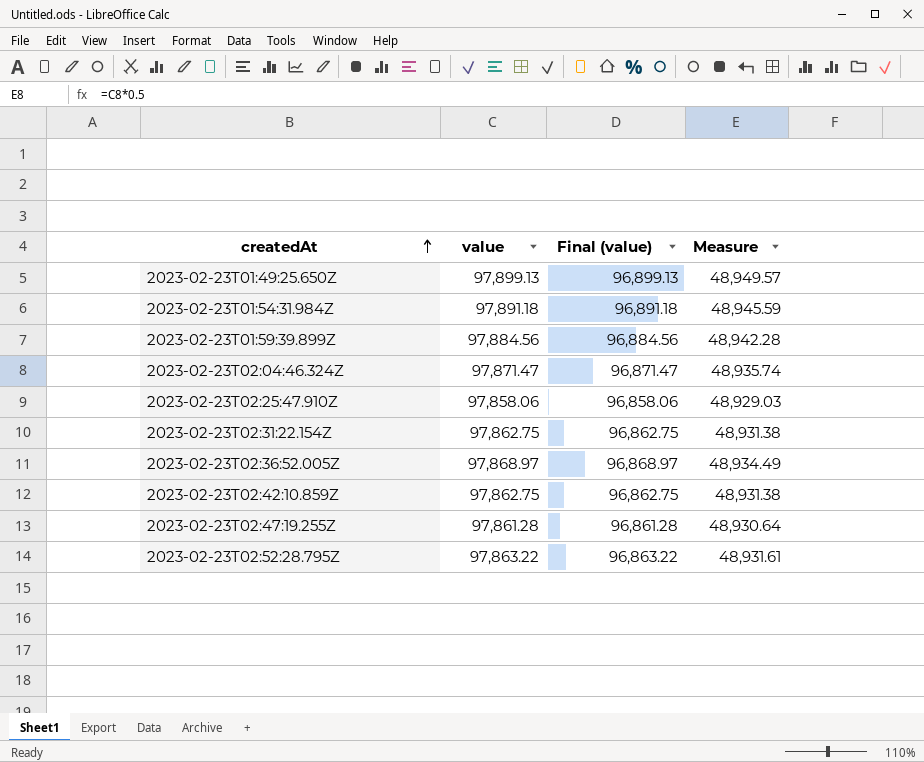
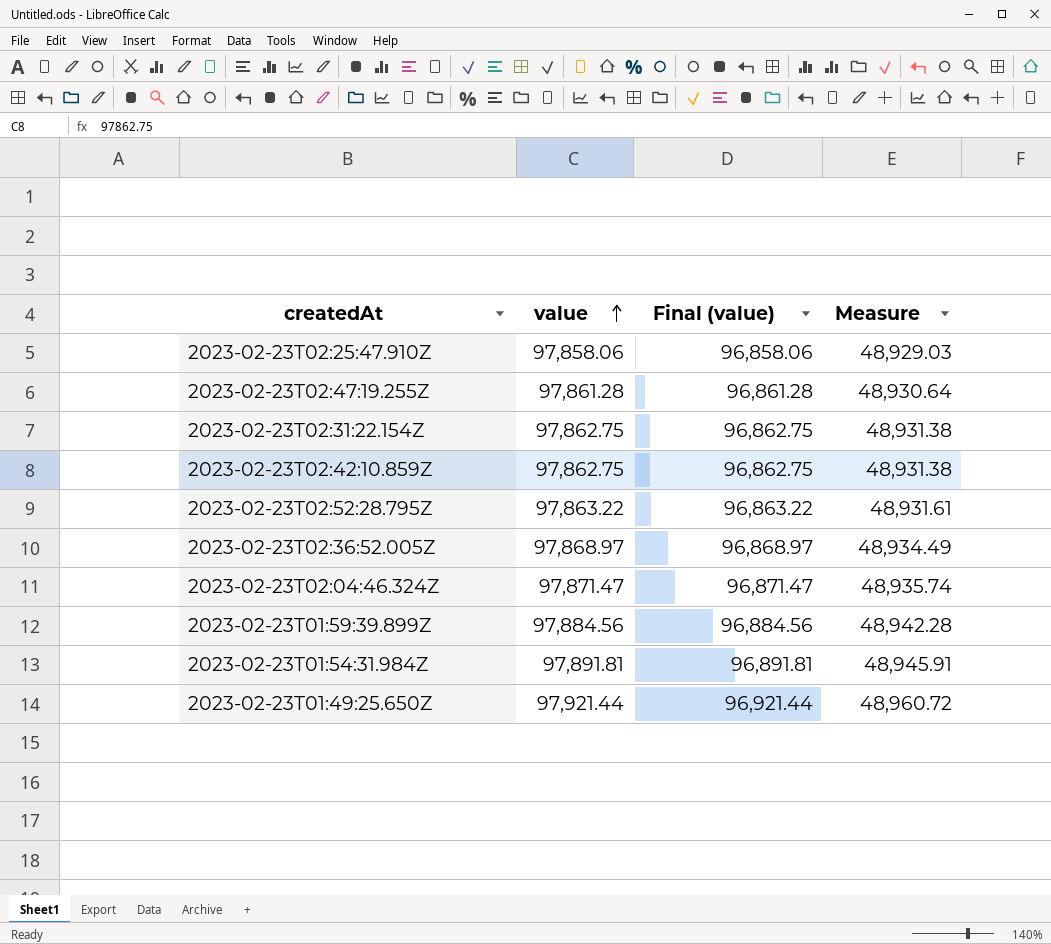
row order: createdAt ascending -> value ascending
2023-02-23T01:54:31.984Z | value: 97,891.18 -> 97,891.81
2023-02-23T01:54:31.984Z | Final (value): 96,891.18 -> 96,891.81
2023-02-23T01:54:31.984Z | Measure: 48,945.59 -> 48,945.91
2023-02-23T01:49:25.650Z | value: 97,899.13 -> 97,921.44
2023-02-23T01:49:25.650Z | Final (value): 96,899.13 -> 96,921.44
2023-02-23T01:49:25.650Z | Measure: 48,949.57 -> 48,960.72

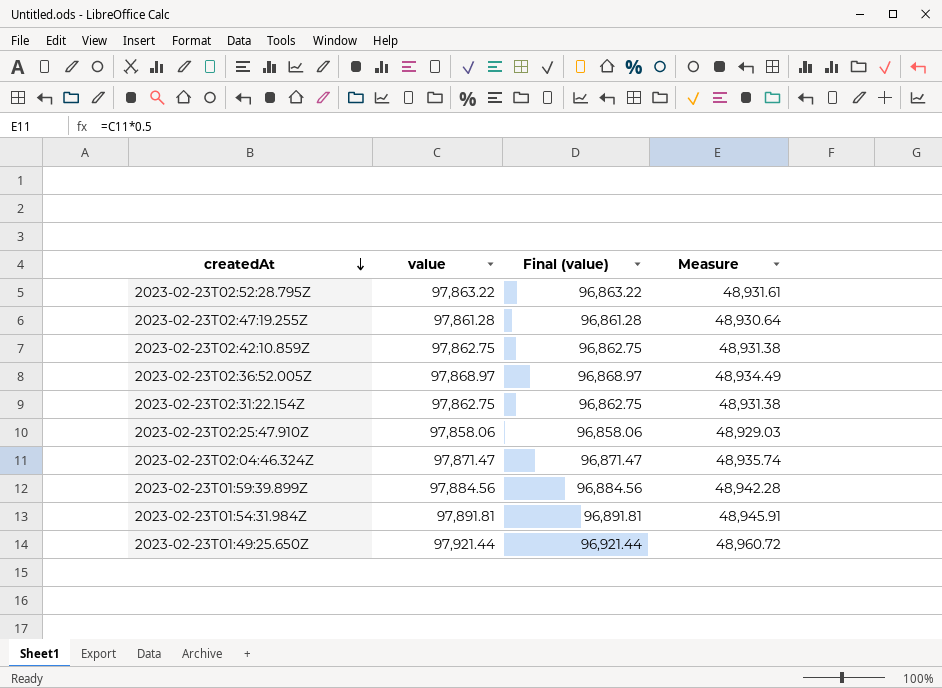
row order: value ascending -> createdAt descending

